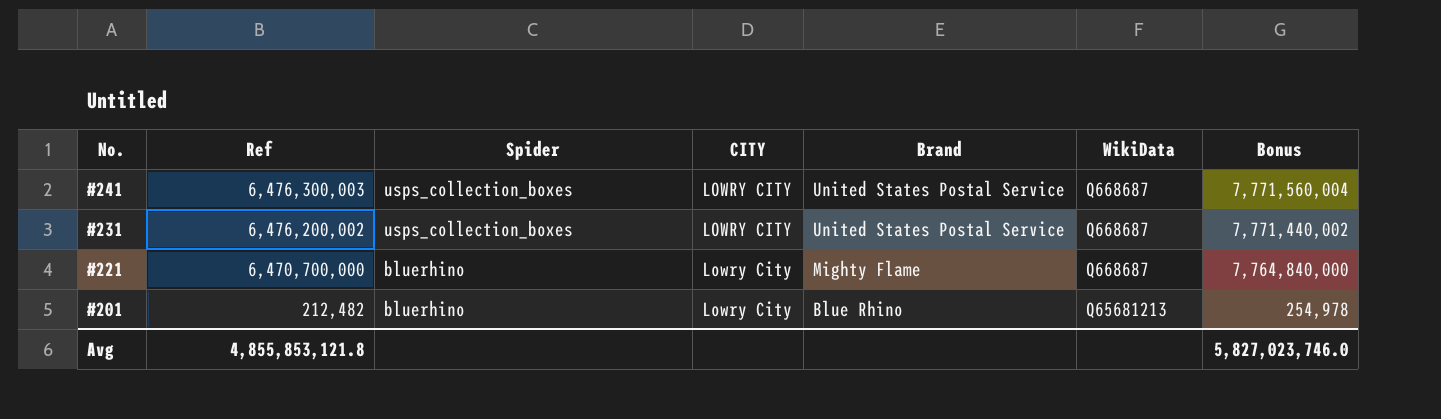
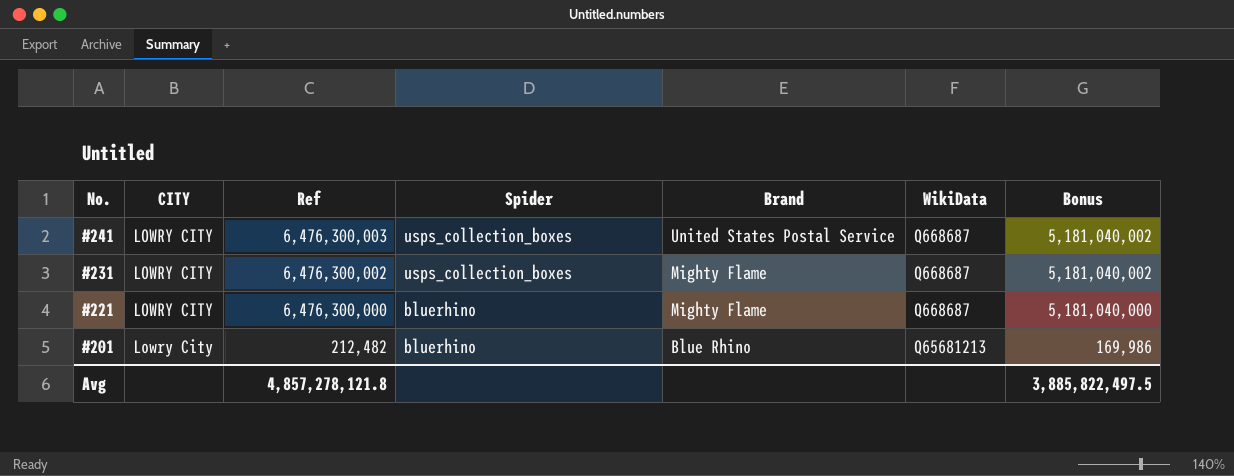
column CITY | position: 4 -> 2
column Bonus | formula: [Ref] * 1.2 -> [Ref] * 0.8
#231 | Ref: 6,476,200,002 -> 6,476,300,002
#231 | Brand: United States Postal Service -> Mighty Flame
#221 | CITY: Lowry City -> LOWRY CITY
#221 | Ref: 6,470,700,000 -> 6,476,300,000
Avg | Ref: 4,855,853,121.8 -> 4,857,278,121.8
Avg | Bonus: 5,827,023,746.0 -> 3,885,822,497.5

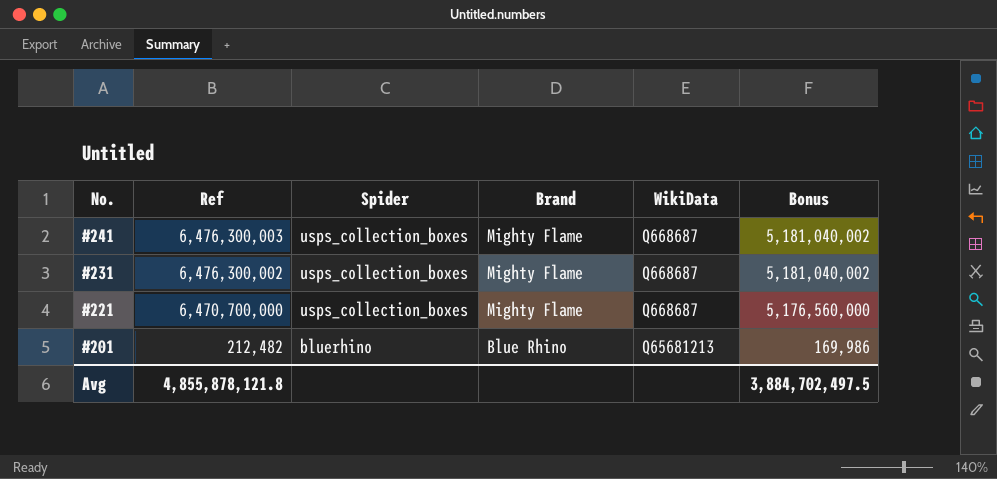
column CITY | position: 2 -> none
#241 | Brand: United States Postal Service -> Mighty Flame
#221 | Ref: 6,476,300,000 -> 6,470,700,000
#221 | Spider: bluerhino -> usps_collection_boxes
#221 | Bonus: 5,181,040,000 -> 5,176,560,000
Avg | Ref: 4,857,278,121.8 -> 4,855,878,121.8
Avg | Bonus: 3,885,822,497.5 -> 3,884,702,497.5

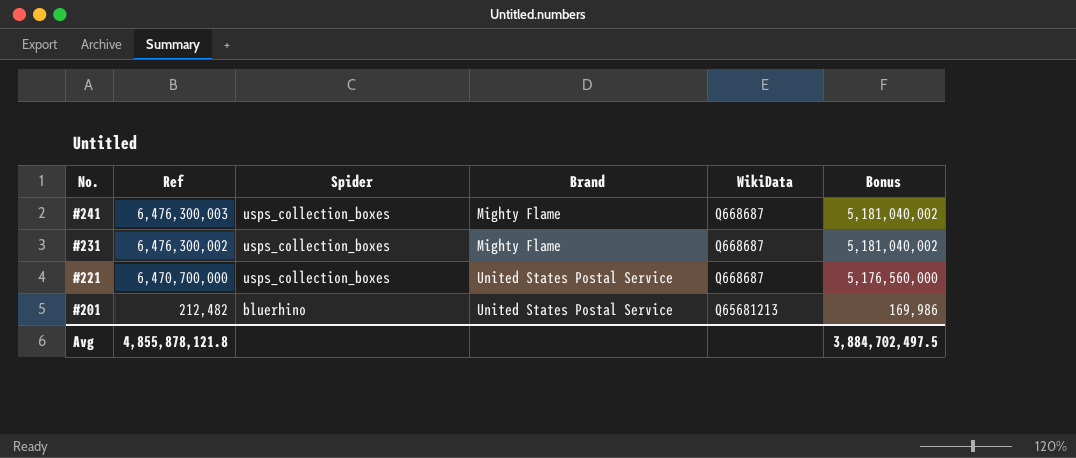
#221 | Brand: Mighty Flame -> United States Postal Service
#201 | Brand: Blue Rhino -> United States Postal Service

